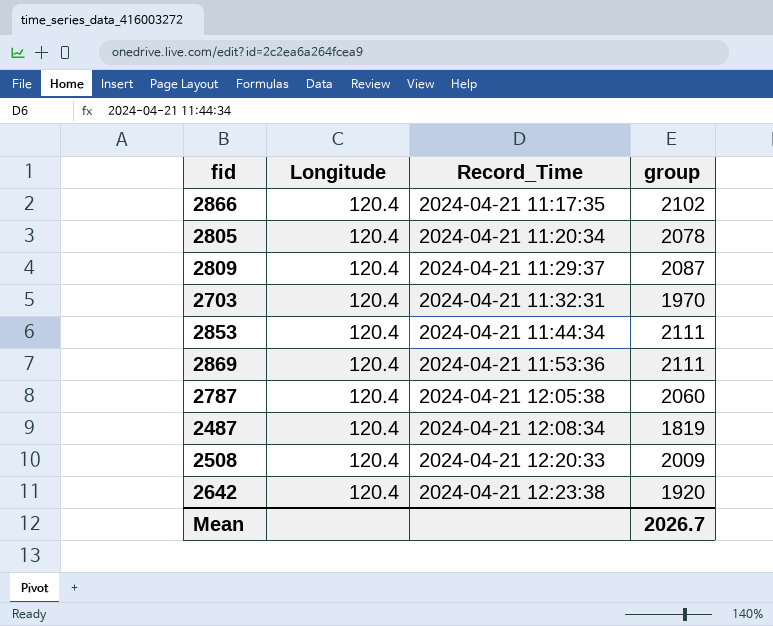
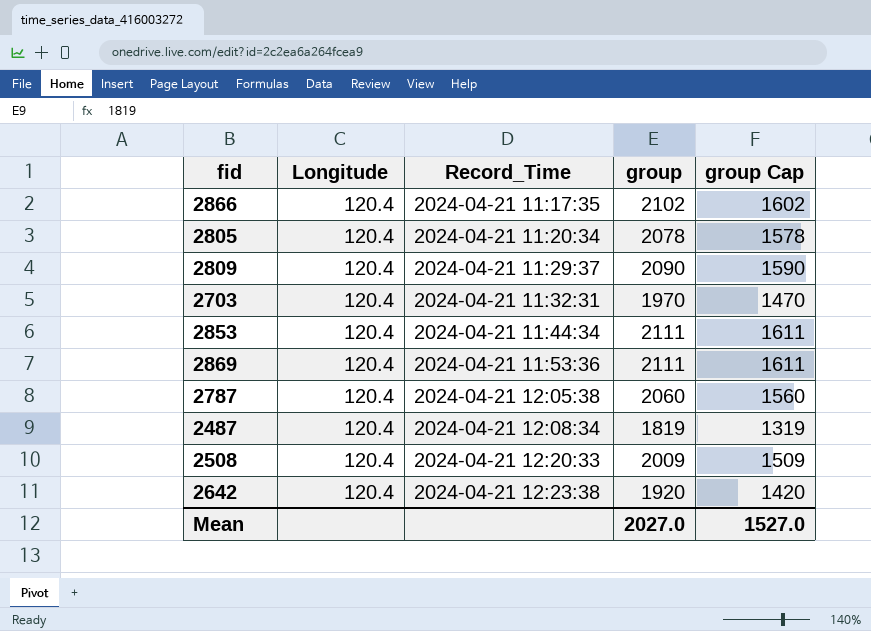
column group Cap | formula: none -> [group] - 500
2809 | group: 2087 -> 2090
Mean | group: 2026.7 -> 2027.0

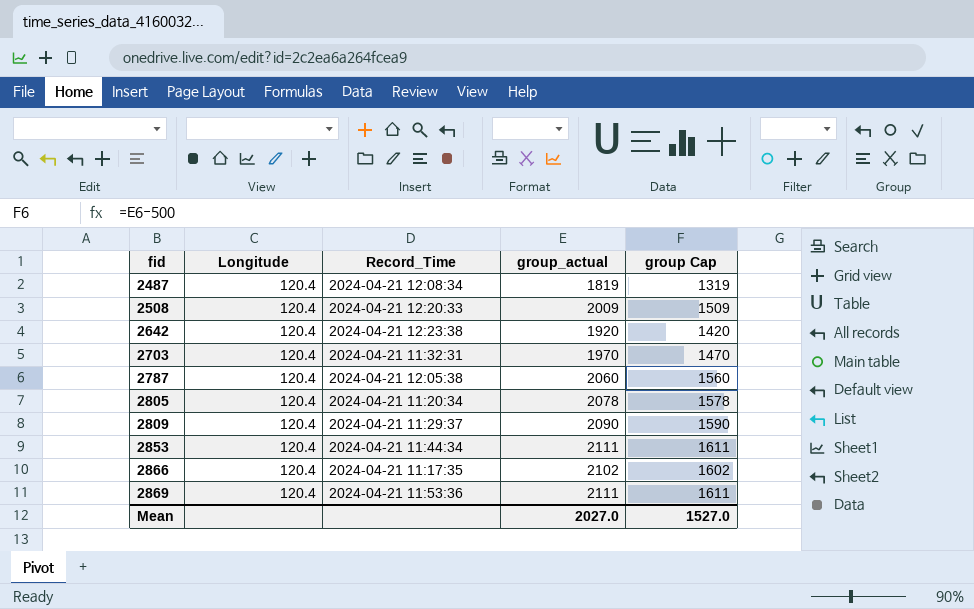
row order: Record_Time ascending -> fid ascending
column name: group -> group_actual

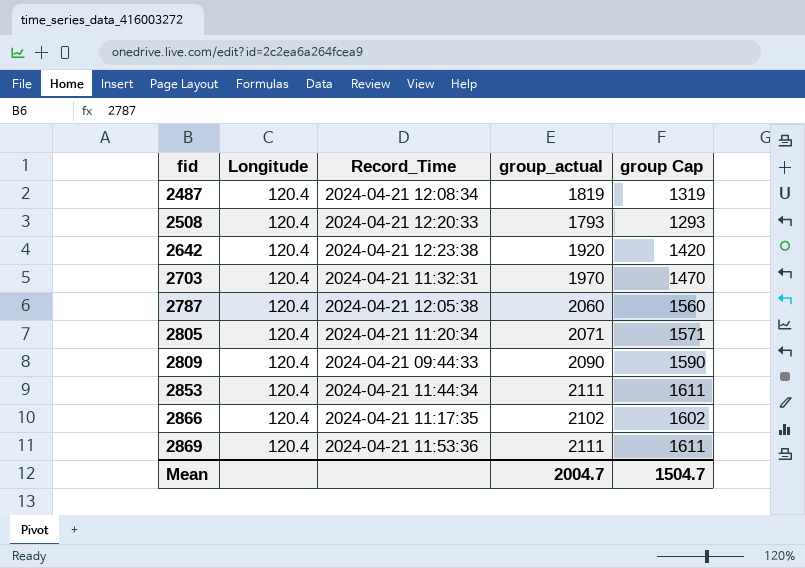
2508 | group_actual: 2009 -> 1793
2508 | group Cap: 1509 -> 1293
2805 | group_actual: 2078 -> 2071
2805 | group Cap: 1578 -> 1571
2809 | Record_Time: 2024-04-21 11:29:37 -> 2024-04-21 09:44:33
Mean | group_actual: 2027.0 -> 2004.7
Mean | group Cap: 1527.0 -> 1504.7

